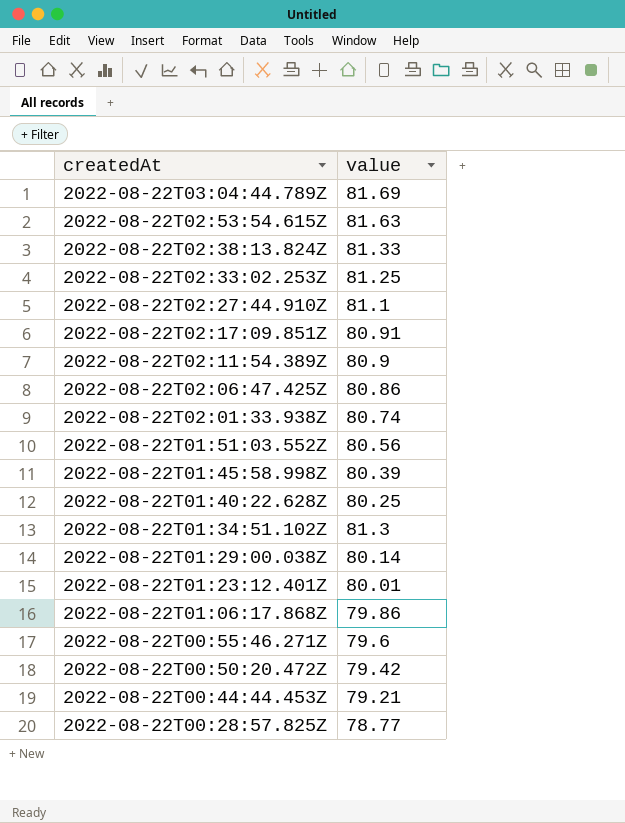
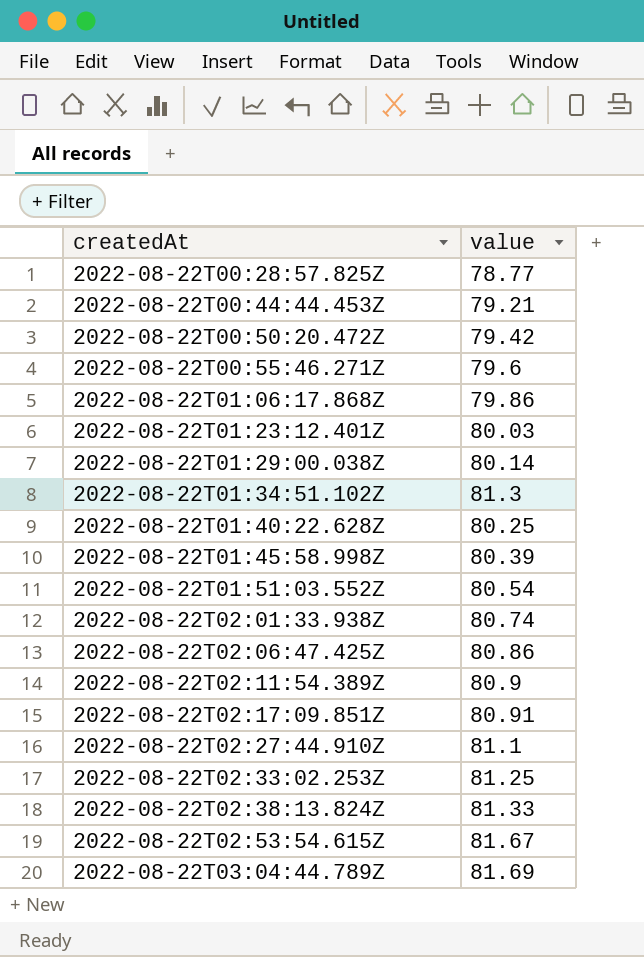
row order: createdAt descending -> createdAt ascending
2022-08-22T01:23:12.401Z | value: 80.01 -> 80.03
2022-08-22T01:51:03.552Z | value: 80.56 -> 80.54
2022-08-22T02:53:54.615Z | value: 81.63 -> 81.67

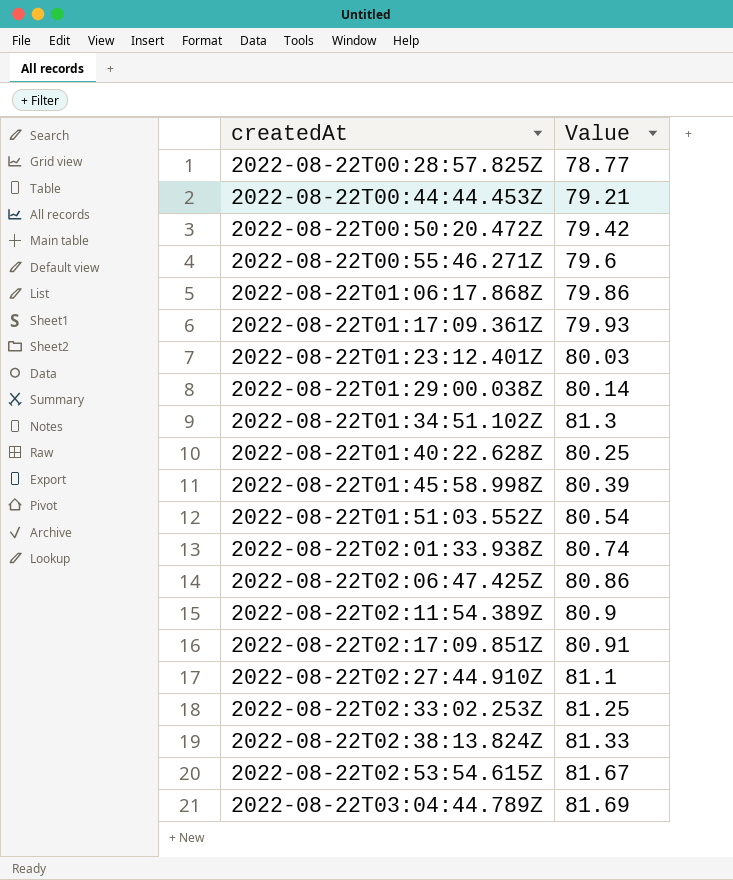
column name: value -> Value
row 2022-08-22T01:17:09.361Z: none -> 79.93

